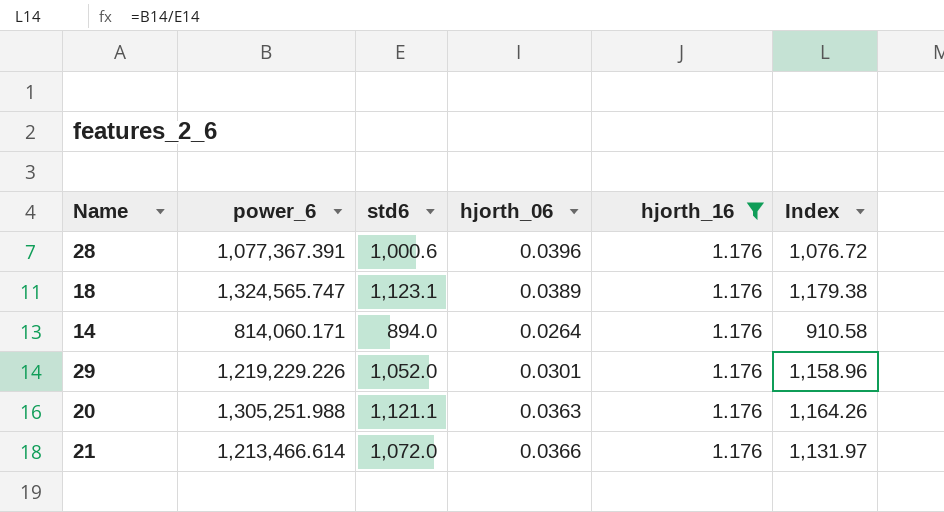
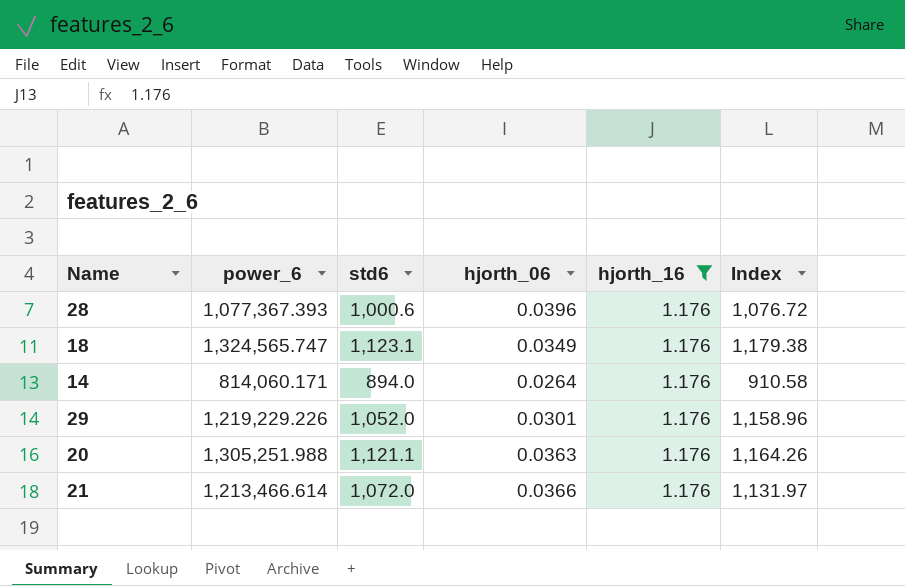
28 | power_6: 1,077,367.391 -> 1,077,367.393
18 | hjorth_06: 0.0389 -> 0.0349

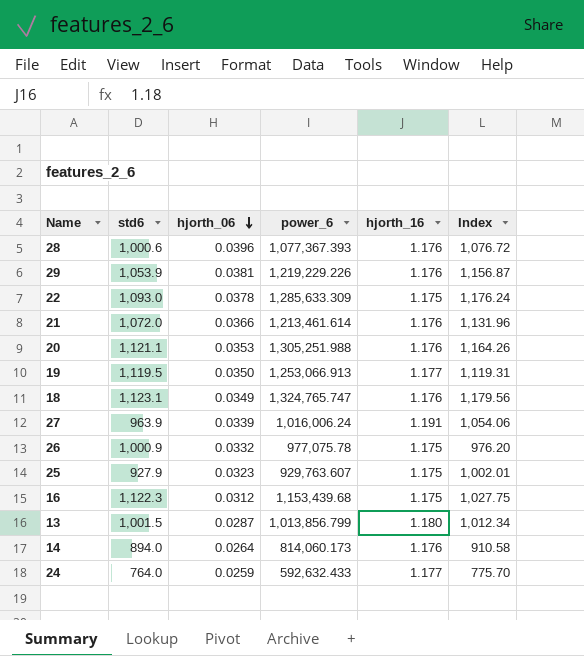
filter: hjorth_16 = 1.176 -> none
row order: none -> hjorth_06 descending
column power_6 | position: 2 -> 4
29 | std6: 1,052.0 -> 1,053.9
29 | hjorth_06: 0.0301 -> 0.0381
29 | Index: 1,158.96 -> 1,156.87
21 | power_6: 1,213,466.614 -> 1,213,461.614
21 | Index: 1,131.97 -> 1,131.96
20 | hjorth_06: 0.0363 -> 0.0353
18 | power_6: 1,324,565.747 -> 1,324,765.747
18 | Index: 1,179.38 -> 1,179.56
14 | power_6: 814,060.171 -> 814,060.173

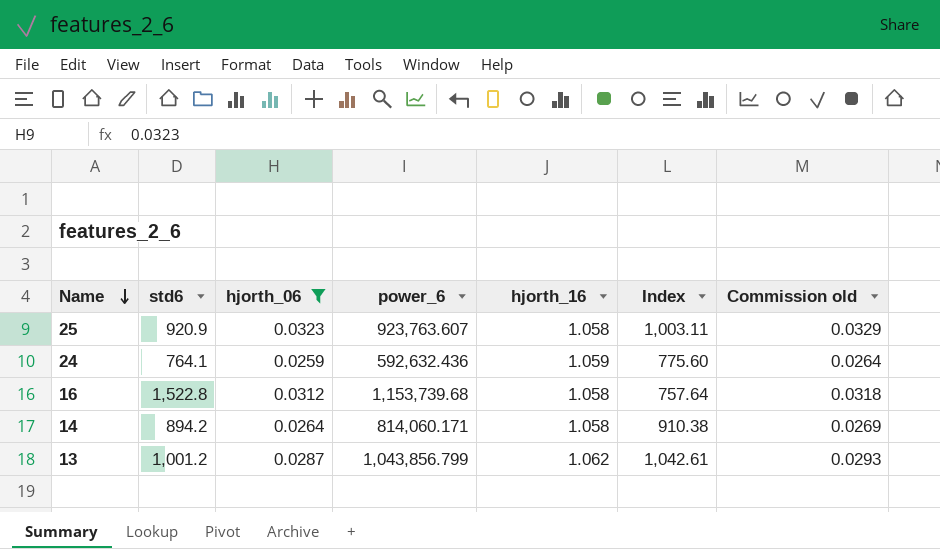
filter: none -> hjorth_06 <= 0.0323
row order: hjorth_06 descending -> Name descending
column Commission old | formula: none -> [hjorth_06] * 1.02
25 | std6: 927.9 -> 920.9
25 | power_6: 929,763.607 -> 923,763.607
25 | hjorth_16: 1.175 -> 1.058
25 | Index: 1,002.01 -> 1,003.11
24 | std6: 764.0 -> 764.1
24 | power_6: 592,632.433 -> 592,632.436
24 | hjorth_16: 1.177 -> 1.059
24 | Index: 775.70 -> 775.60
16 | std6: 1,122.3 -> 1,522.8
16 | power_6: 1,153,439.68 -> 1,153,739.68
16 | hjorth_16: 1.175 -> 1.058
16 | Index: 1,027.75 -> 757.64
14 | std6: 894.0 -> 894.2
14 | power_6: 814,060.173 -> 814,060.171
14 | hjorth_16: 1.176 -> 1.058
14 | Index: 910.58 -> 910.38
13 | std6: 1,001.5 -> 1,001.2
13 | power_6: 1,013,856.799 -> 1,043,856.799
13 | hjorth_16: 1.180 -> 1.062
13 | Index: 1,012.34 -> 1,042.61

